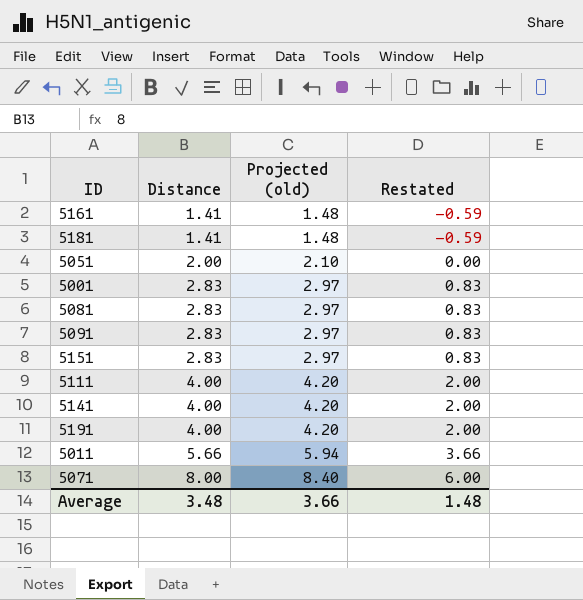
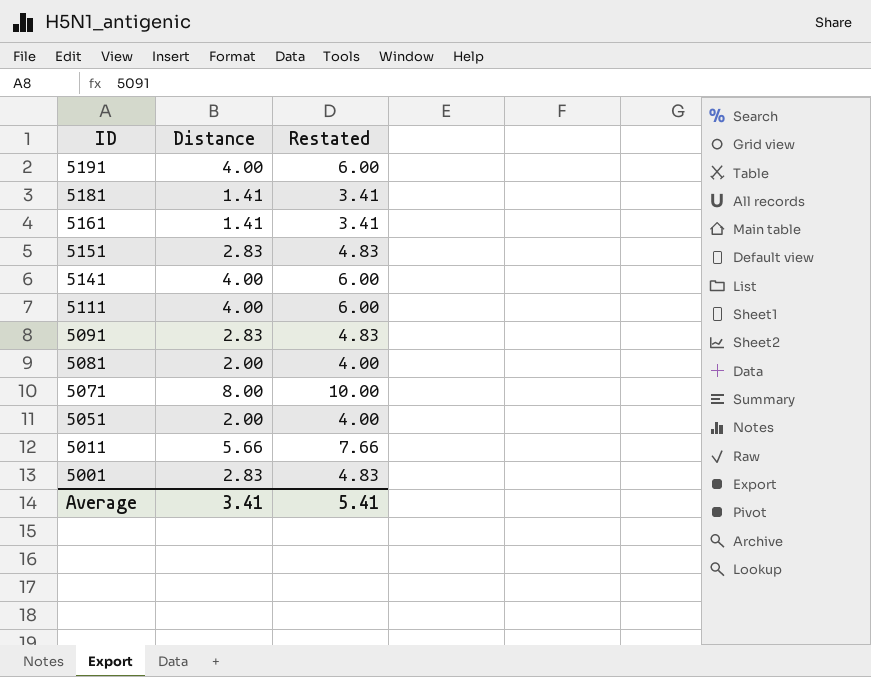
row order: Distance ascending -> ID descending
column Projected (old) | formula: [Distance] * 1.05 -> none
column Restated | formula: [Distance] - 2 -> [Distance] + 2
5081 | Distance: 2.83 -> 2.00
Average | Distance: 3.48 -> 3.41
Average | Restated: 1.48 -> 5.41

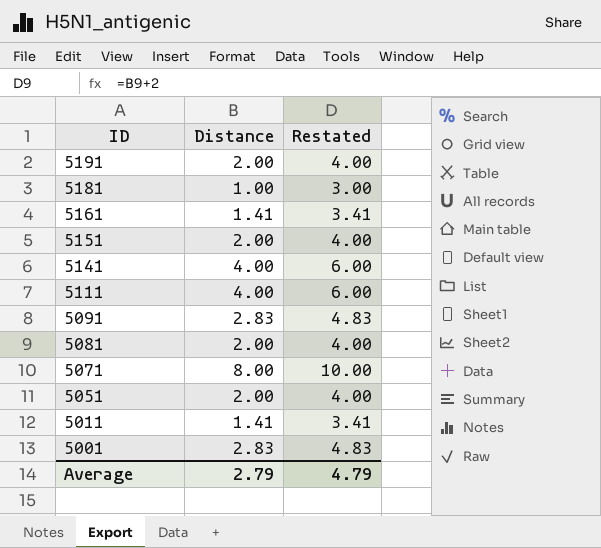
5191 | Distance: 4.00 -> 2.00
5191 | Restated: 6.00 -> 4.00
5181 | Distance: 1.41 -> 1.00
5181 | Restated: 3.41 -> 3.00
5151 | Distance: 2.83 -> 2.00
5151 | Restated: 4.83 -> 4.00
5011 | Distance: 5.66 -> 1.41
5011 | Restated: 7.66 -> 3.41
Average | Distance: 3.41 -> 2.79
Average | Restated: 5.41 -> 4.79

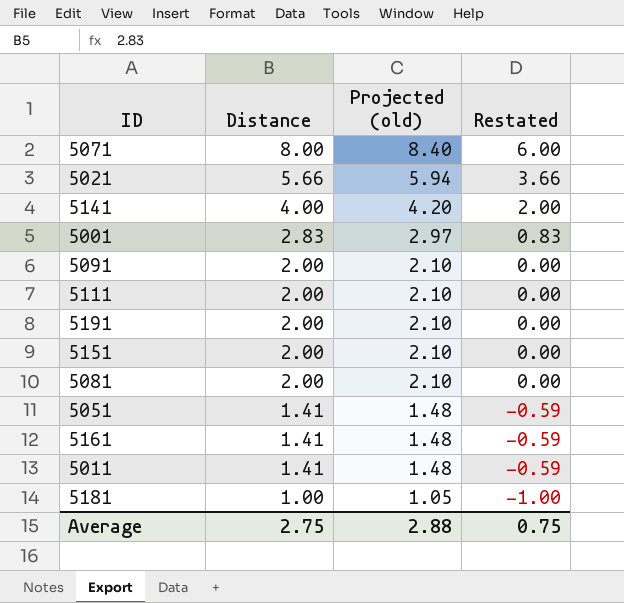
row order: ID descending -> Distance descending
column Projected (old) | formula: none -> [Distance] * 1.05
column Restated | formula: [Distance] + 2 -> [Distance] - 2
row 5021: none -> 5.66 | 5.94 | 3.66
5091 | Distance: 2.83 -> 2.00
5111 | Distance: 4.00 -> 2.00
5051 | Distance: 2.00 -> 1.41
Average | Distance: 2.79 -> 2.75
Average | Restated: 4.79 -> 0.75

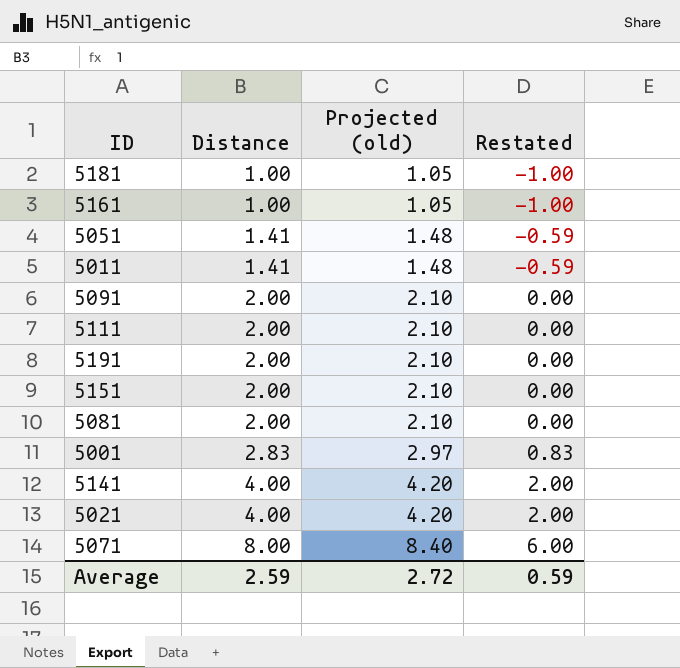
row order: Distance descending -> Distance ascending
5161 | Distance: 1.41 -> 1.00
5161 | Projected (old): 1.48 -> 1.05
5161 | Restated: -0.59 -> -1.00
5021 | Distance: 5.66 -> 4.00
5021 | Projected (old): 5.94 -> 4.20
5021 | Restated: 3.66 -> 2.00
Average | Distance: 2.75 -> 2.59
Average | Projected (old): 2.88 -> 2.72
Average | Restated: 0.75 -> 0.59

